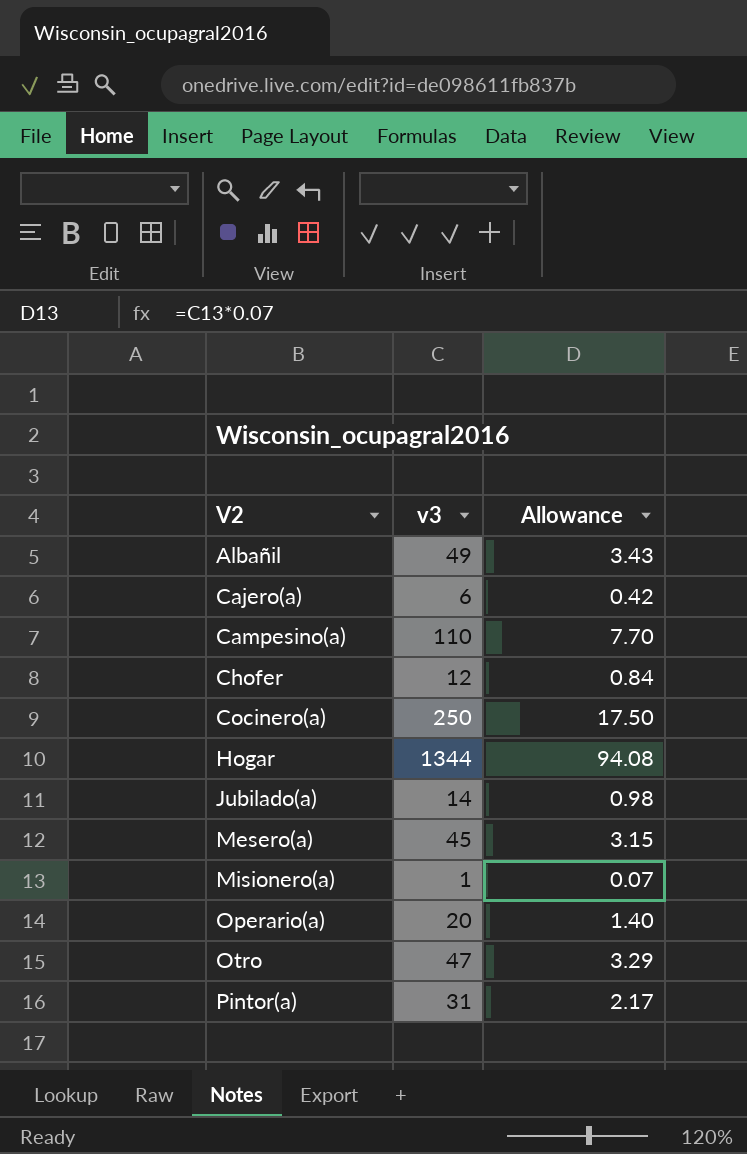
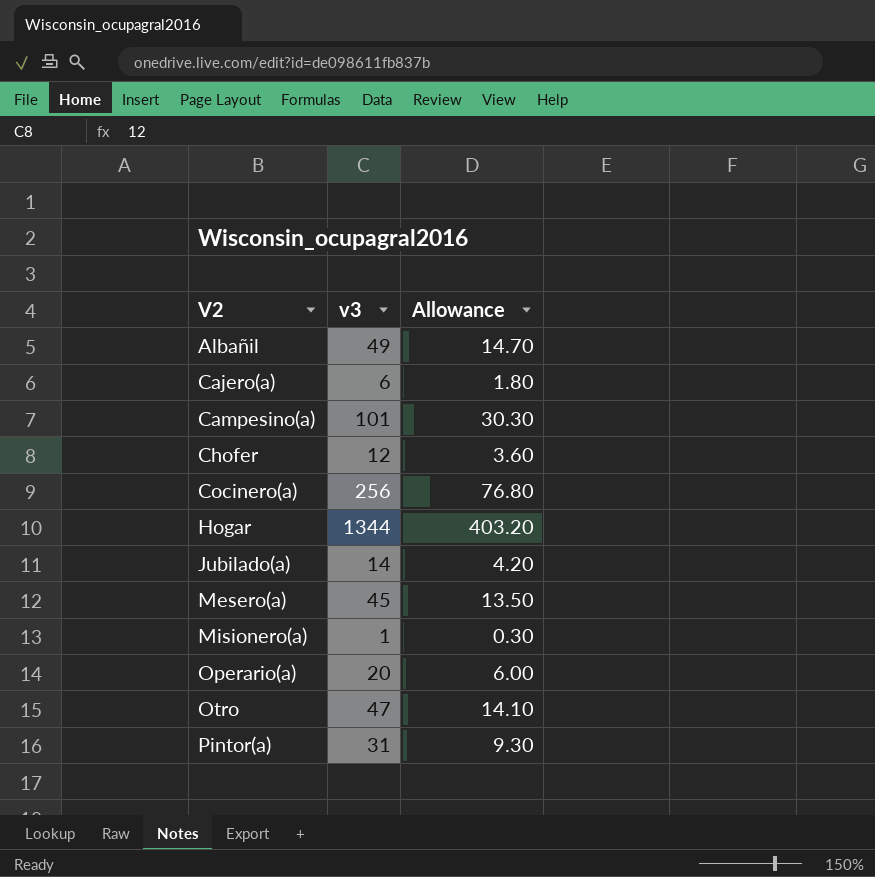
column Allowance | formula: [v3] * 0.07 -> [v3] * 0.3
Campesino(a) | v3: 110 -> 101
Cocinero(a) | v3: 250 -> 256

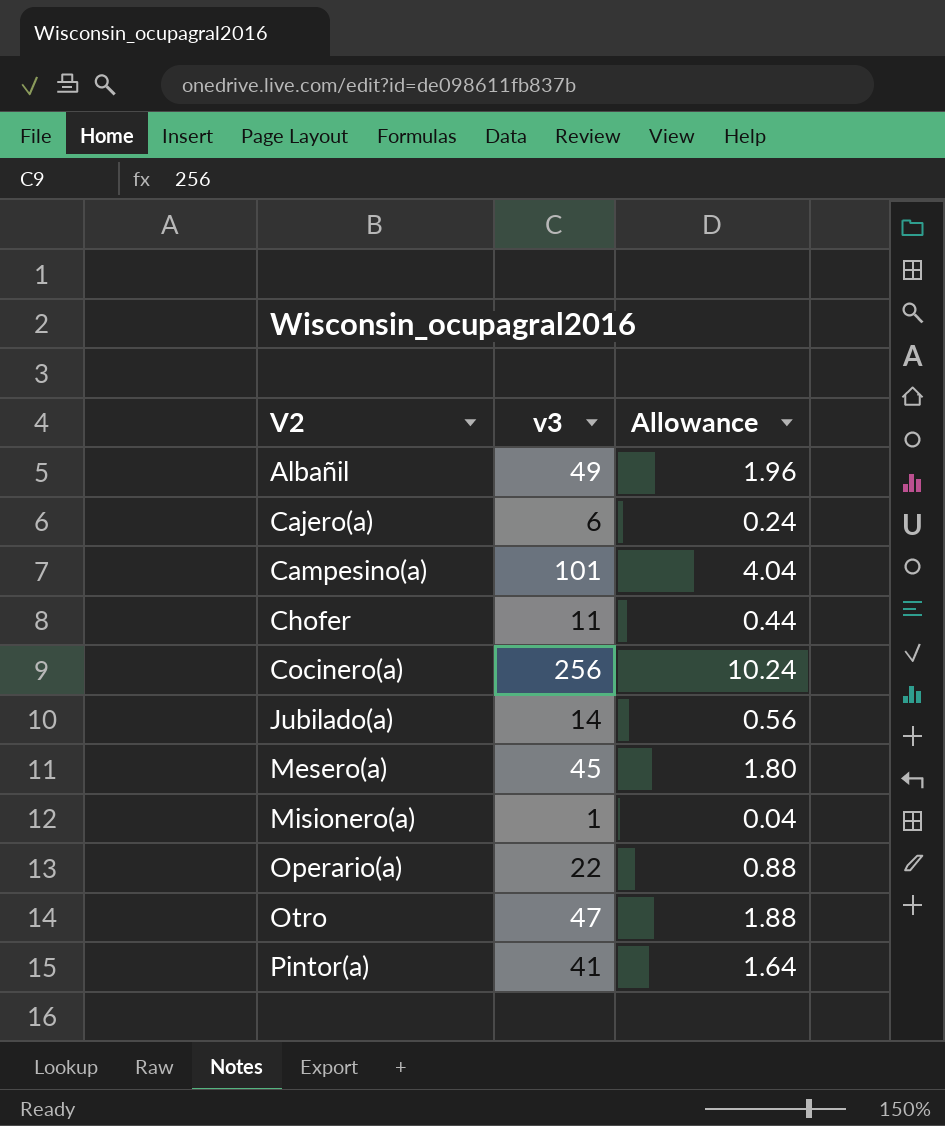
column Allowance | formula: [v3] * 0.3 -> [v3] * 0.04
row Hogar: 1344 | 403.20 -> none
Chofer | v3: 12 -> 11
Operario(a) | v3: 20 -> 22
Pintor(a) | v3: 31 -> 41

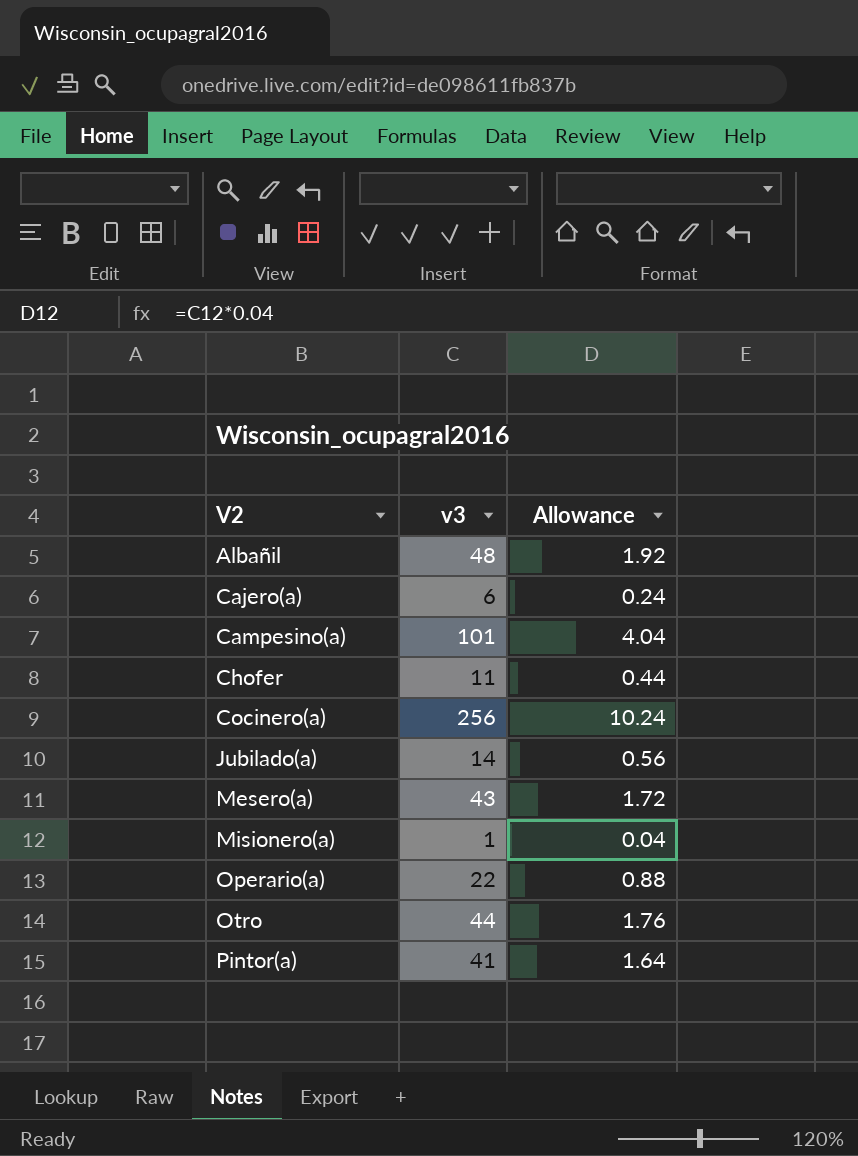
Albañil | v3: 49 -> 48
Albañil | Allowance: 1.96 -> 1.92
Mesero(a) | v3: 45 -> 43
Mesero(a) | Allowance: 1.80 -> 1.72
Otro | v3: 47 -> 44
Otro | Allowance: 1.88 -> 1.76

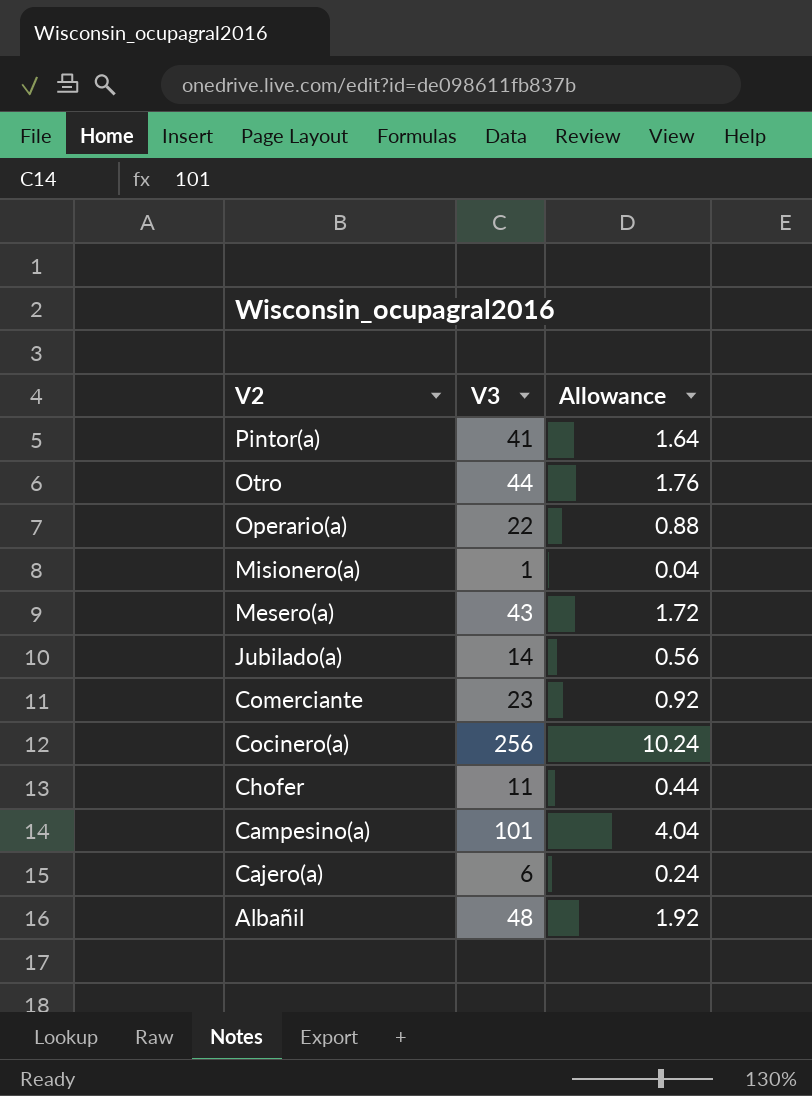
row order: V2 ascending -> V2 descending
column name: v3 -> V3
row Comerciante: none -> 23 | 0.92

